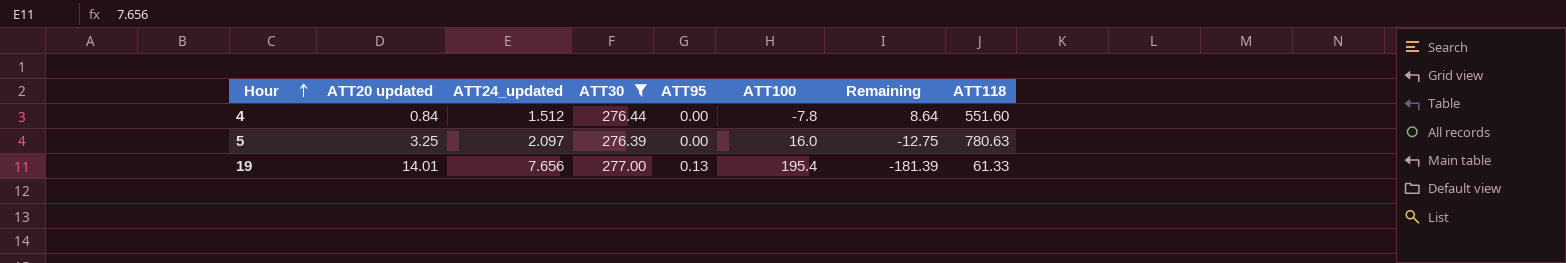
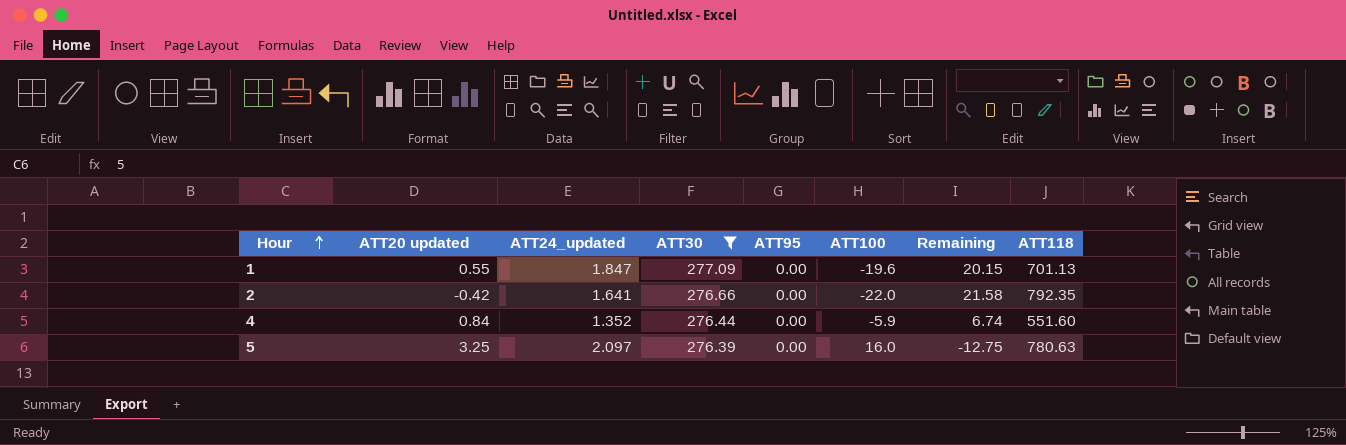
row 19: 14.01 | 7.656 | 277.00 | 0.13 | 195.4 | -181.39 | 61.33 -> none
row 1: none -> 0.55 | 1.847 | 277.09 | 0.00 | -19.6 | 20.15 | 701.13
row 2: none -> -0.42 | 1.641 | 276.66 | 0.00 | -22.0 | 21.58 | 792.35
4 | ATT24_updated: 1.512 -> 1.352
4 | ATT100: -7.8 -> -5.9
4 | Remaining: 8.64 -> 6.74

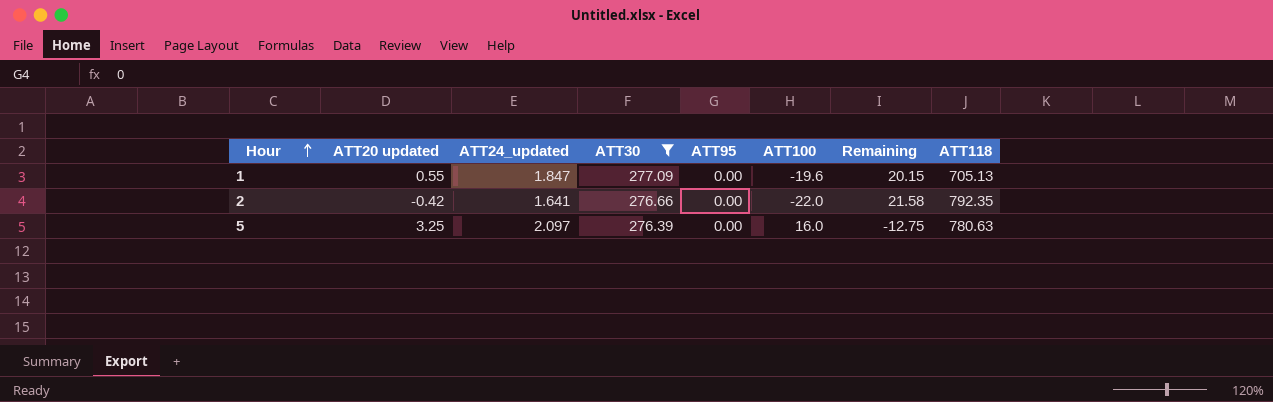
row 4: 0.84 | 1.352 | 276.44 | 0.00 | -5.9 | 6.74 | 551.60 -> none
1 | ATT118: 701.13 -> 705.13

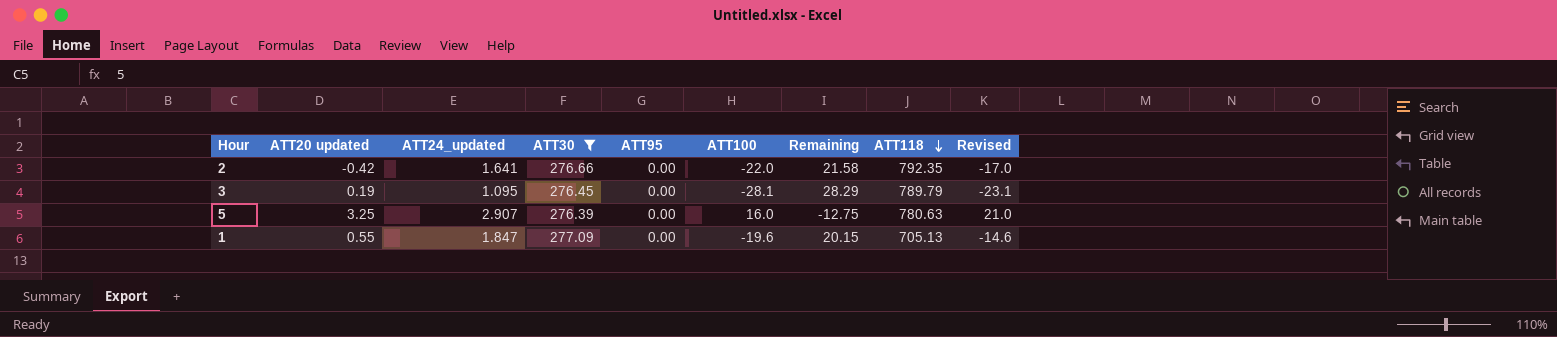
row order: Hour ascending -> ATT118 descending
column Revised | formula: none -> [ATT100] + 5
row 3: none -> 0.19 | 1.095 | 276.45 | 0.00 | -28.1 | 28.29 | 789.79 | -23.1
5 | ATT24_updated: 2.097 -> 2.907

